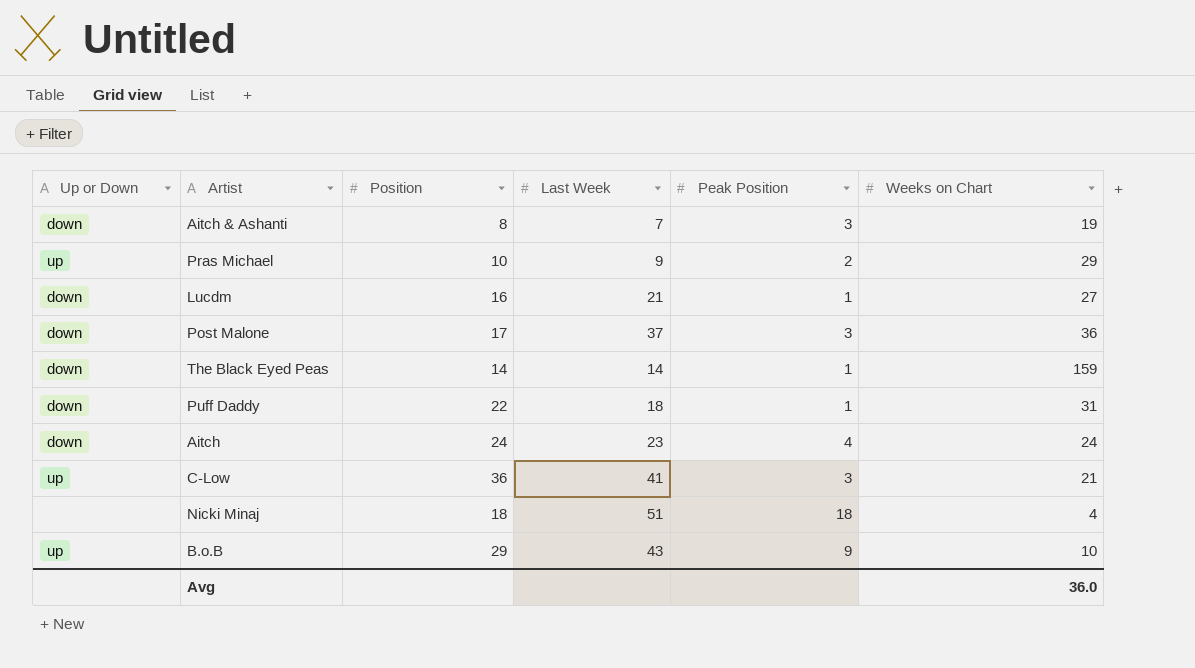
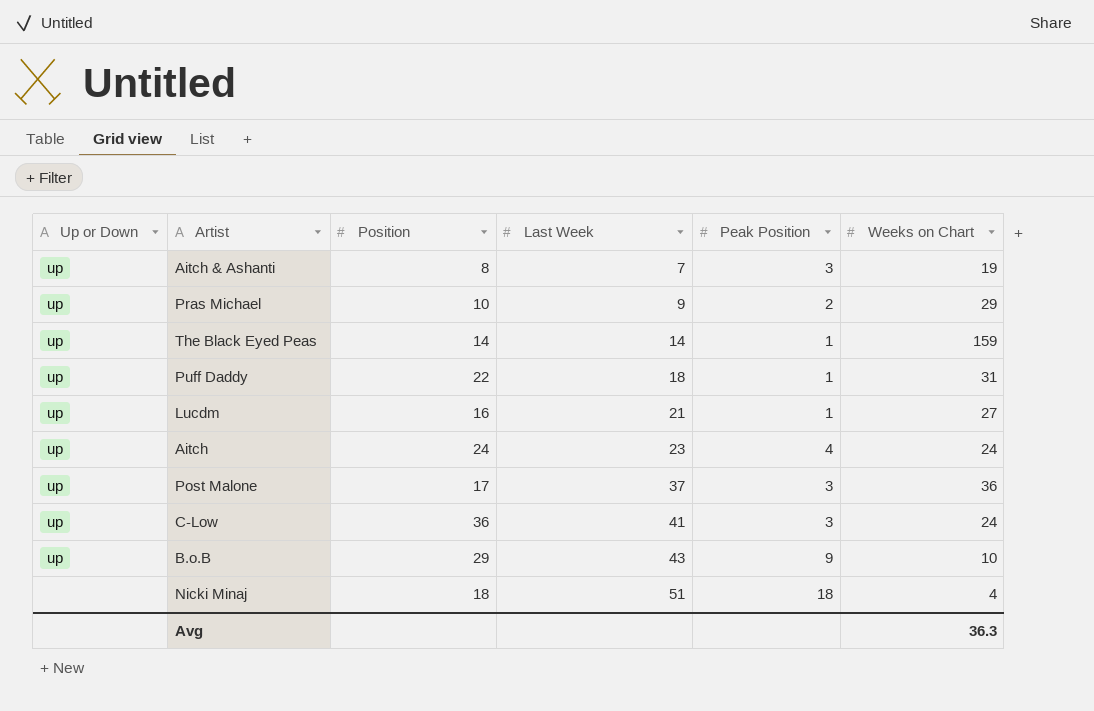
row order: none -> Last Week ascending
Aitch & Ashanti | Up or Down: down -> up
The Black Eyed Peas | Up or Down: down -> up
Puff Daddy | Up or Down: down -> up
Lucdm | Up or Down: down -> up
Aitch | Up or Down: down -> up
Post Malone | Up or Down: down -> up
C-Low | Weeks on Chart: 21 -> 24
Avg | Weeks on Chart: 36.0 -> 36.3

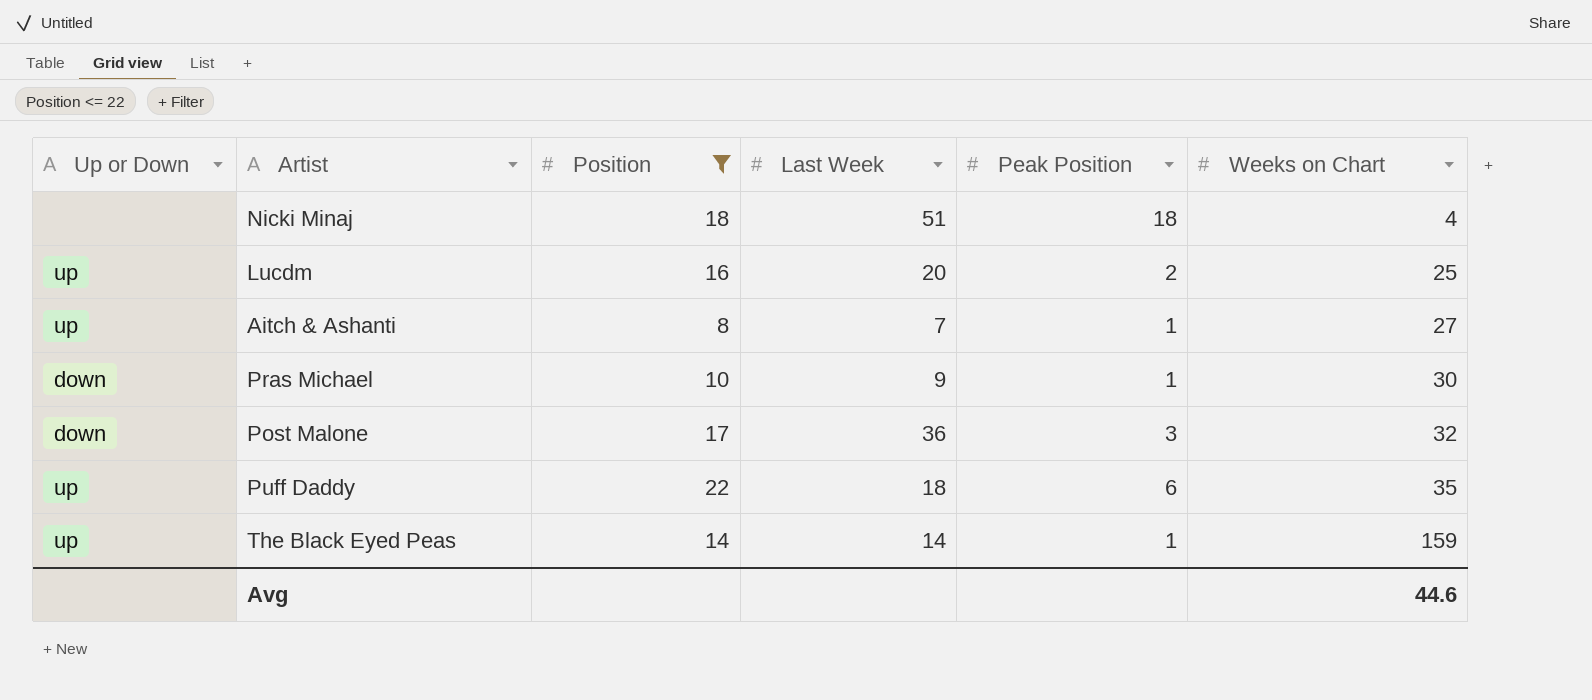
filter: none -> Position <= 22
row order: Last Week ascending -> Weeks on Chart ascending
Lucdm | Last Week: 21 -> 20
Lucdm | Peak Position: 1 -> 2
Lucdm | Weeks on Chart: 27 -> 25
Aitch & Ashanti | Peak Position: 3 -> 1
Aitch & Ashanti | Weeks on Chart: 19 -> 27
Pras Michael | Up or Down: up -> down
Pras Michael | Peak Position: 2 -> 1
Pras Michael | Weeks on Chart: 29 -> 30
Post Malone | Up or Down: up -> down
Post Malone | Last Week: 37 -> 36
Post Malone | Weeks on Chart: 36 -> 32
Puff Daddy | Peak Position: 1 -> 6
Puff Daddy | Weeks on Chart: 31 -> 35
Avg | Weeks on Chart: 36.3 -> 44.6

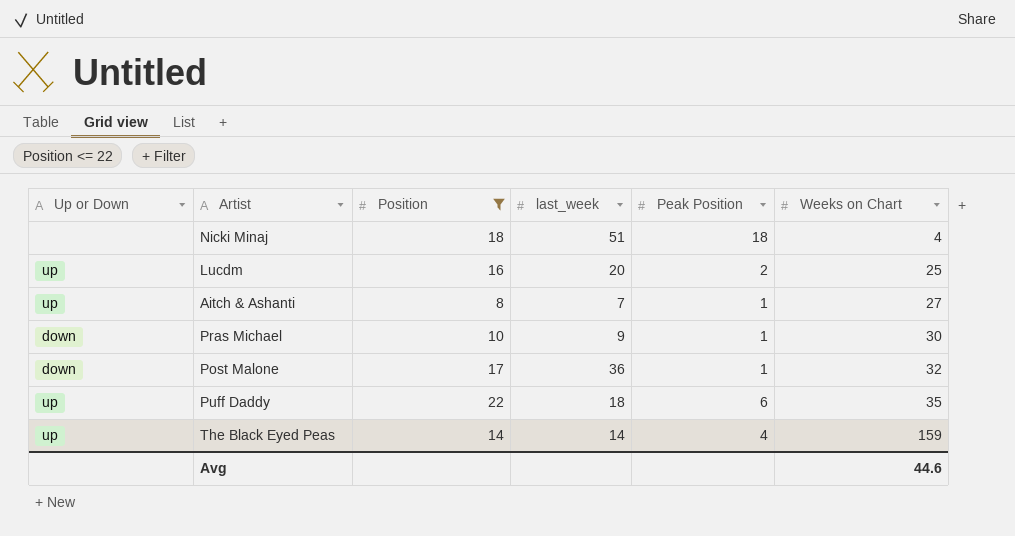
column name: Last Week -> last_week
Post Malone | Peak Position: 3 -> 1
The Black Eyed Peas | Peak Position: 1 -> 4

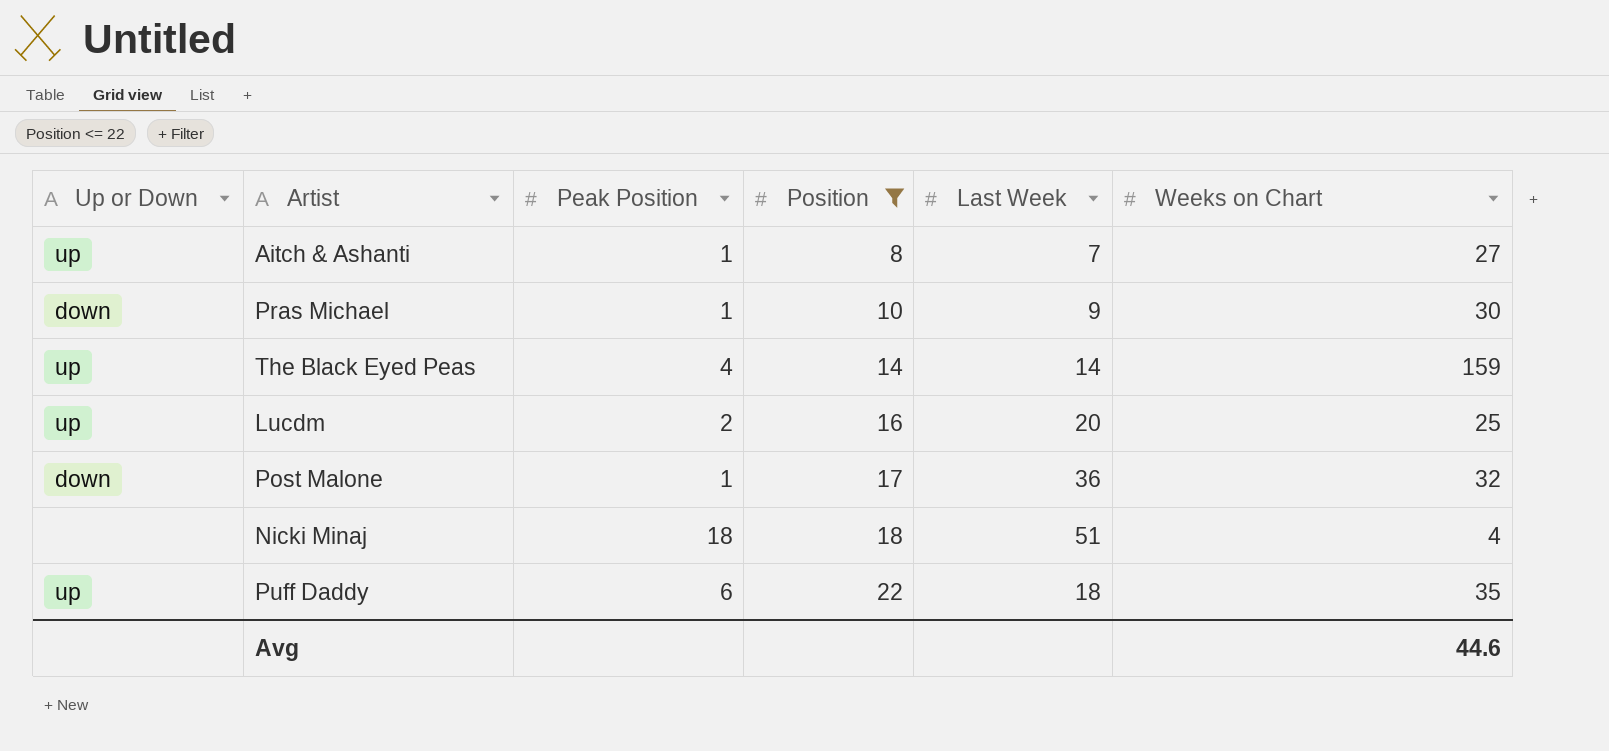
row order: Weeks on Chart ascending -> Position ascending
column Peak Position | position: 5 -> 3
column name: last_week -> Last Week

